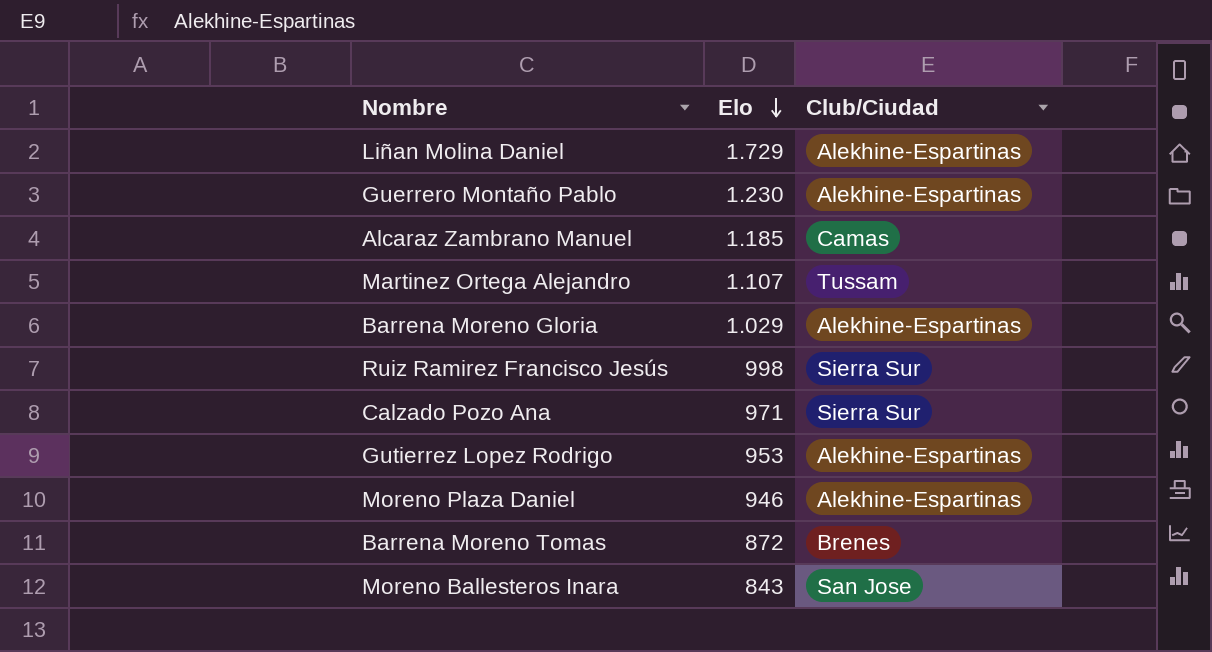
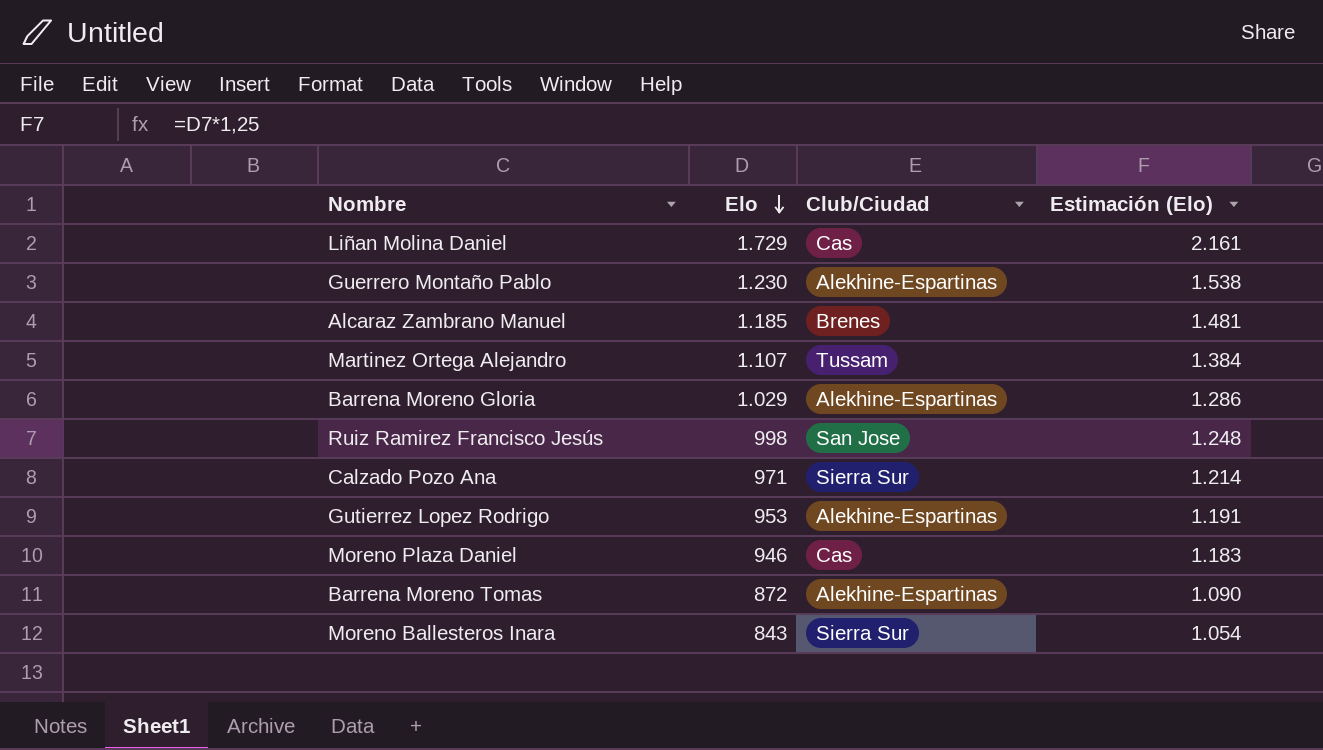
column Estimación (Elo) | formula: none -> [Elo] * 1,25
Liñan Molina Daniel | Club/Ciudad: Alekhine-Espartinas -> Cas
Alcaraz Zambrano Manuel | Club/Ciudad: Camas -> Brenes
Ruiz Ramirez Francisco Jesús | Club/Ciudad: Sierra Sur -> San Jose
Moreno Plaza Daniel | Club/Ciudad: Alekhine-Espartinas -> Cas
Barrena Moreno Tomas | Club/Ciudad: Brenes -> Alekhine-Espartinas
Moreno Ballesteros Inara | Club/Ciudad: San Jose -> Sierra Sur

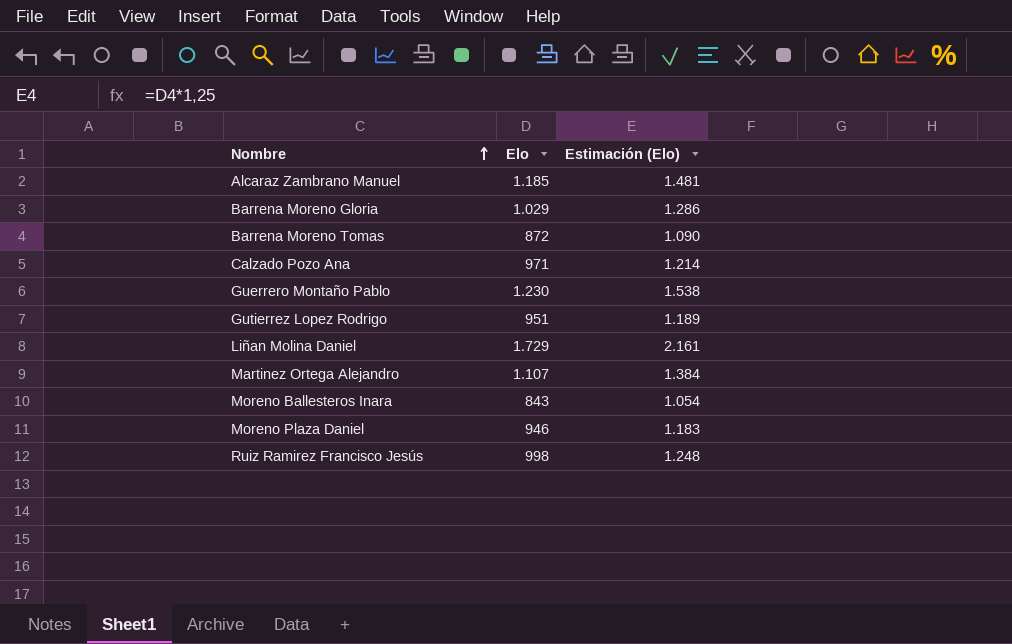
row order: Elo descending -> Nombre ascending
column Club/Ciudad | position: 3 -> none
Gutierrez Lopez Rodrigo | Elo: 953 -> 951
Gutierrez Lopez Rodrigo | Estimación (Elo): 1.191 -> 1.189

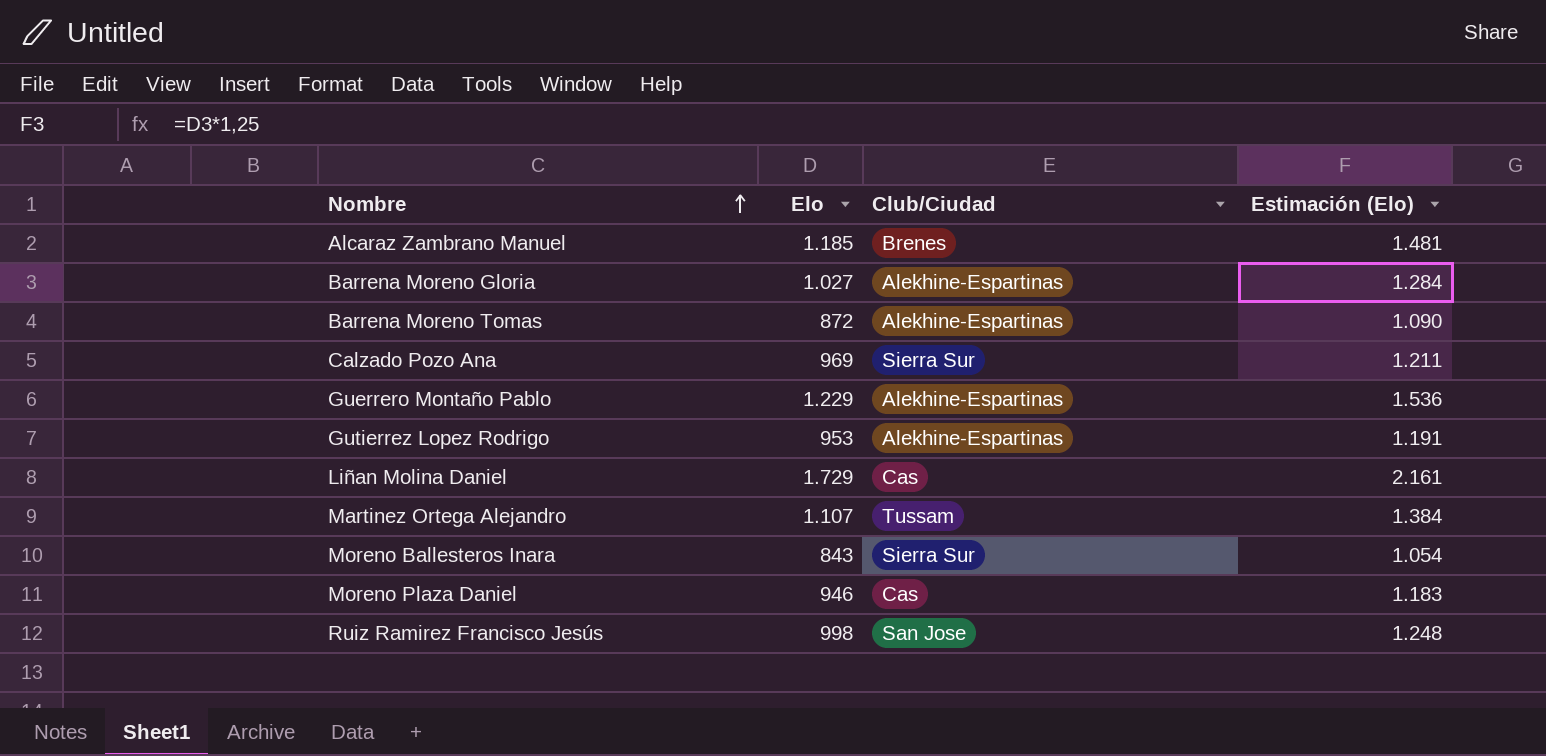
column Club/Ciudad | position: none -> 3
Barrena Moreno Gloria | Elo: 1.029 -> 1.027
Barrena Moreno Gloria | Estimación (Elo): 1.286 -> 1.284
Calzado Pozo Ana | Elo: 971 -> 969
Calzado Pozo Ana | Estimación (Elo): 1.214 -> 1.211
Guerrero Montaño Pablo | Elo: 1.230 -> 1.229
Guerrero Montaño Pablo | Estimación (Elo): 1.538 -> 1.536
Gutierrez Lopez Rodrigo | Elo: 951 -> 953
Gutierrez Lopez Rodrigo | Estimación (Elo): 1.189 -> 1.191

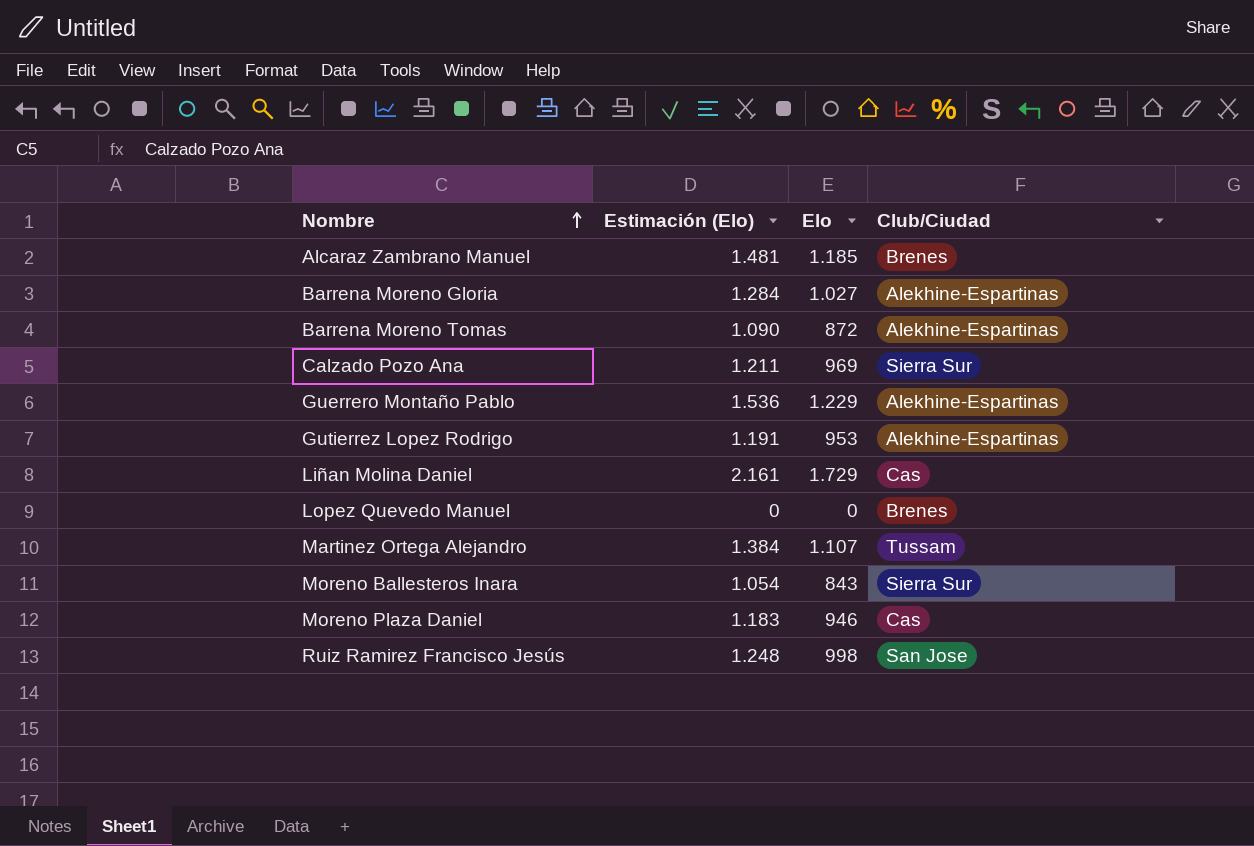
column Estimación (Elo) | position: 4 -> 2
row Lopez Quevedo Manuel: none -> 0 | 0 | Brenes

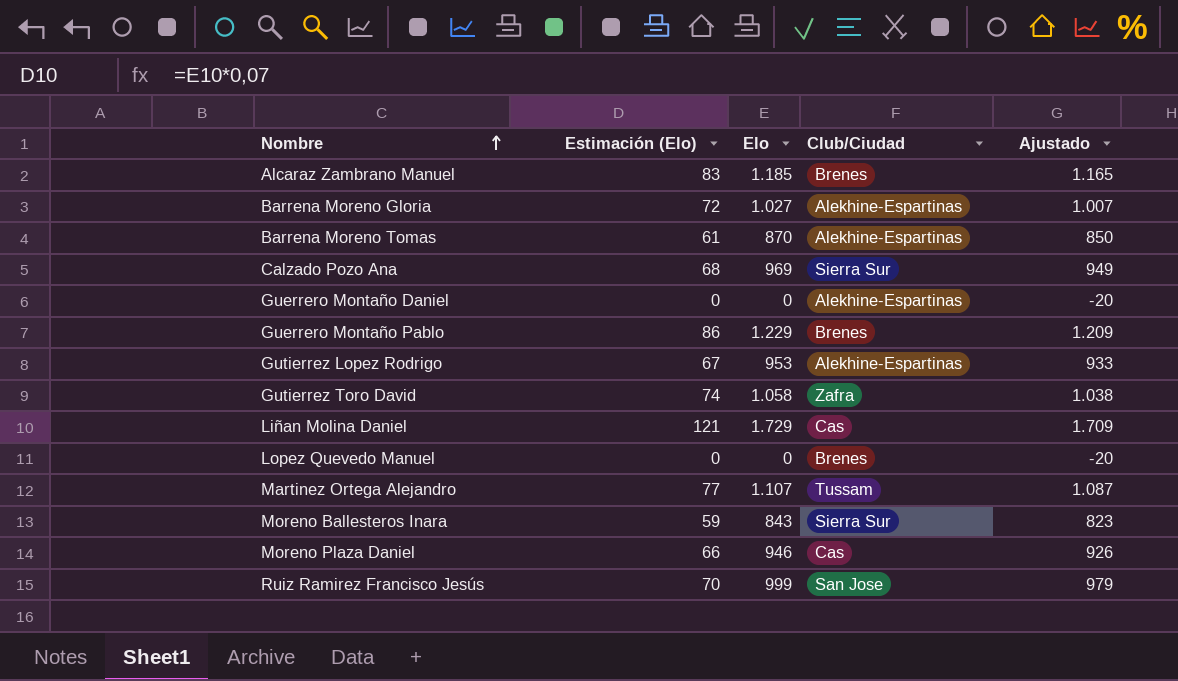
column Estimación (Elo) | formula: [Elo] * 1,25 -> [Elo] * 0,07
column Ajustado | formula: none -> [Elo] - 20
Barrena Moreno Tomas | Elo: 872 -> 870
row Guerrero Montaño Daniel: none -> 0 | 0 | Alekhine-Espartinas | -20
Guerrero Montaño Pablo | Club/Ciudad: Alekhine-Espartinas -> Brenes
row Gutierrez Toro David: none -> 74 | 1.058 | Zafra | 1.038
Ruiz Ramirez Francisco Jesús | Elo: 998 -> 999

